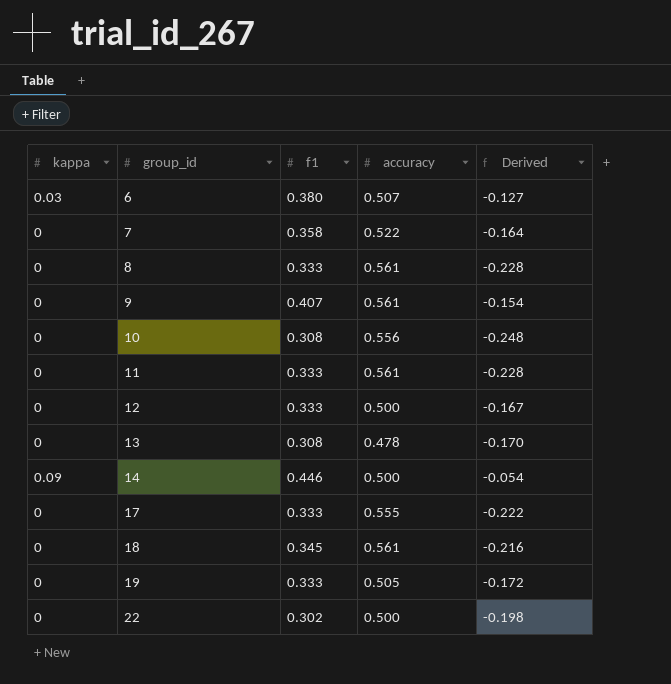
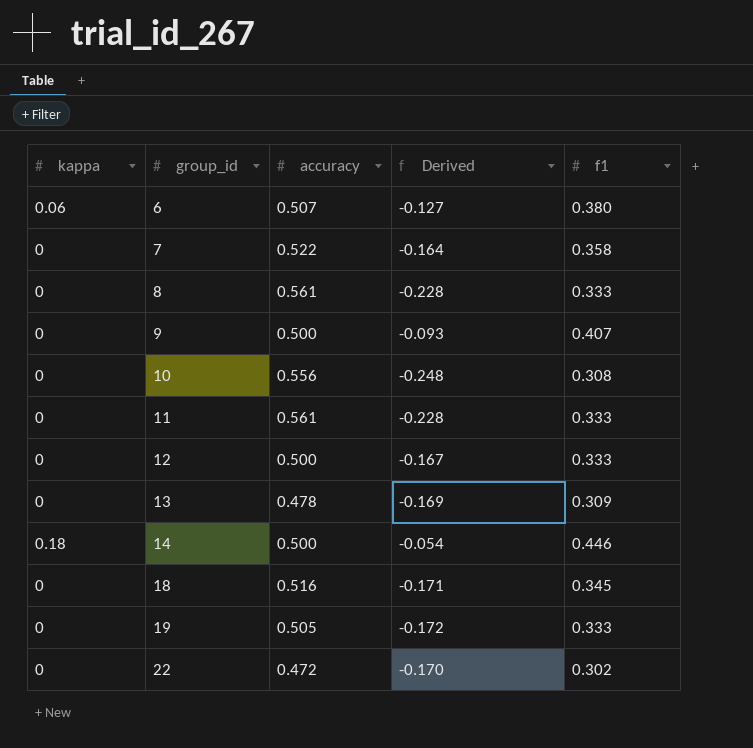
column f1 | position: 3 -> 5
row 17: 0 | 0.333 | 0.555 | -0.222 -> none
6 | kappa: 0.03 -> 0.06
9 | accuracy: 0.561 -> 0.500
9 | Derived: -0.154 -> -0.093
13 | Derived: -0.170 -> -0.169
13 | f1: 0.308 -> 0.309
14 | kappa: 0.09 -> 0.18
18 | accuracy: 0.561 -> 0.516
18 | Derived: -0.216 -> -0.171
22 | accuracy: 0.500 -> 0.472
22 | Derived: -0.198 -> -0.170

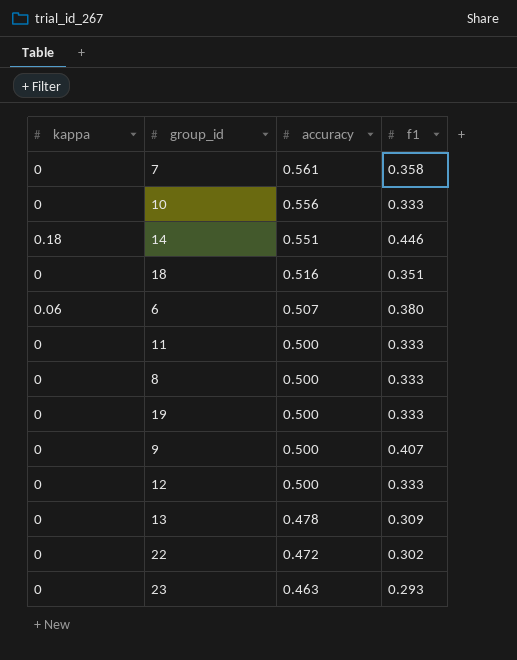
row order: group_id ascending -> accuracy descending
column Derived | formula: [f1] - [accuracy] -> none
7 | accuracy: 0.522 -> 0.561
10 | f1: 0.308 -> 0.333
14 | accuracy: 0.500 -> 0.551
18 | f1: 0.345 -> 0.351
11 | accuracy: 0.561 -> 0.500
8 | accuracy: 0.561 -> 0.500
19 | accuracy: 0.505 -> 0.500
row 23: none -> 0 | 0.463 | 0.293

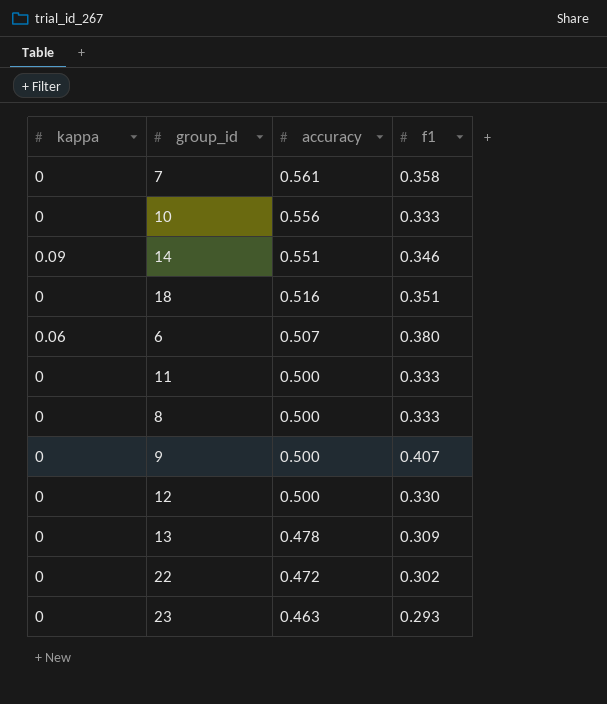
row 19: 0 | 0.500 | 0.333 -> none
14 | kappa: 0.18 -> 0.09
14 | f1: 0.446 -> 0.346
12 | f1: 0.333 -> 0.330

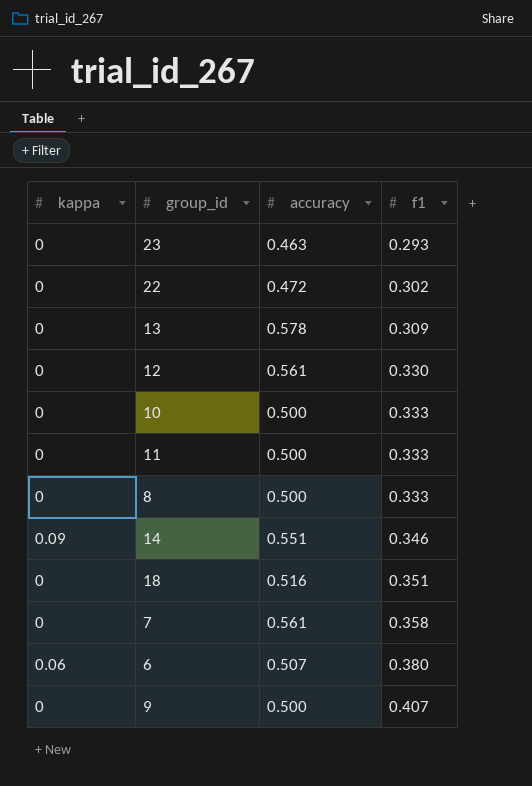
row order: accuracy descending -> f1 ascending
13 | accuracy: 0.478 -> 0.578
12 | accuracy: 0.500 -> 0.561
10 | accuracy: 0.556 -> 0.500

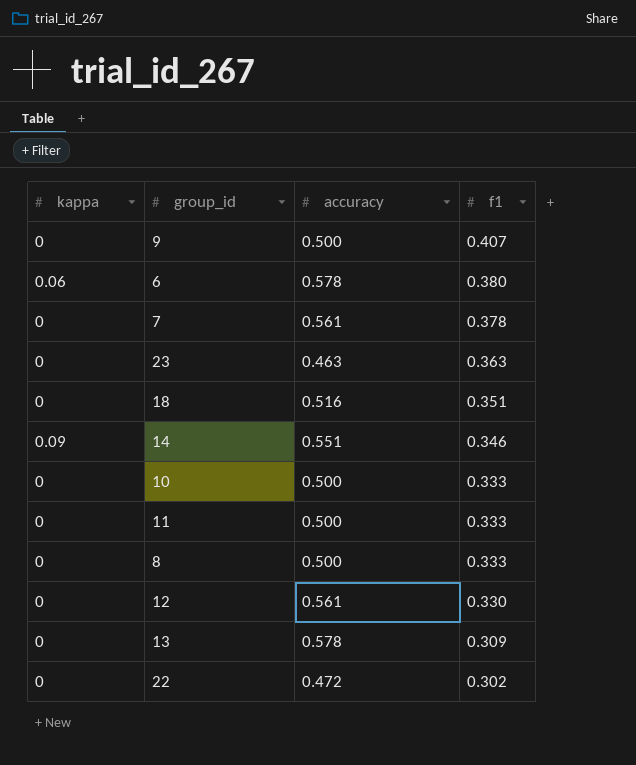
row order: f1 ascending -> f1 descending
6 | accuracy: 0.507 -> 0.578
7 | f1: 0.358 -> 0.378
23 | f1: 0.293 -> 0.363

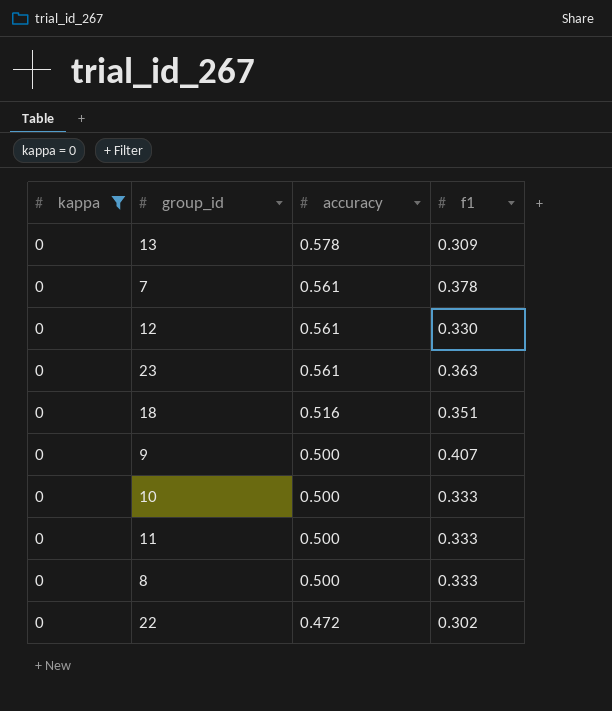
filter: none -> kappa = 0
row order: f1 descending -> accuracy descending
23 | accuracy: 0.463 -> 0.561

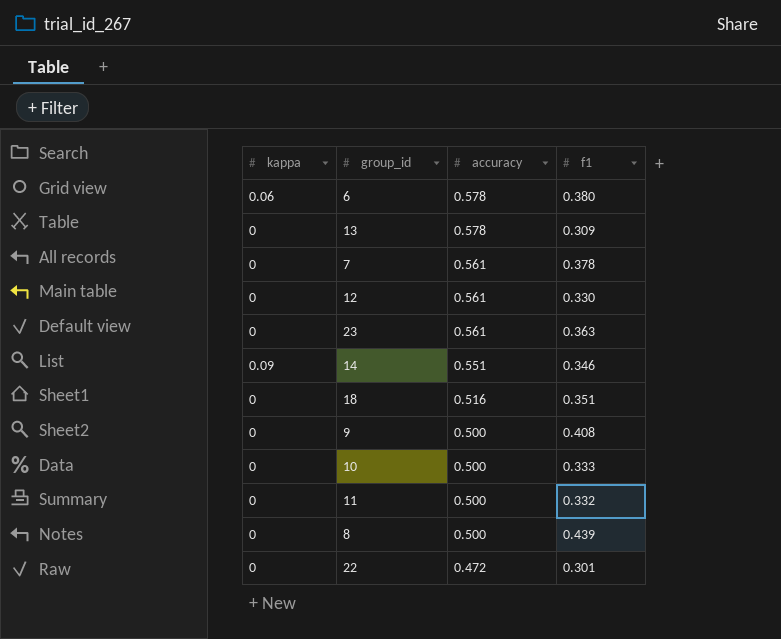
filter: kappa = 0 -> none
9 | f1: 0.407 -> 0.408
11 | f1: 0.333 -> 0.332
8 | f1: 0.333 -> 0.439
22 | f1: 0.302 -> 0.301

